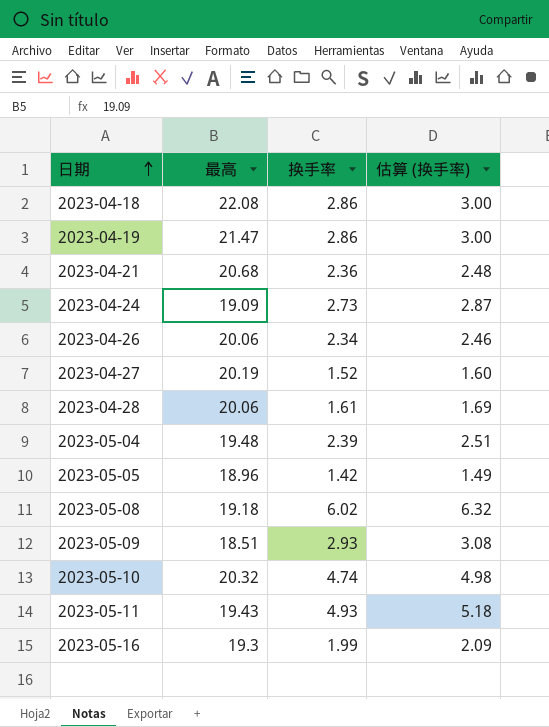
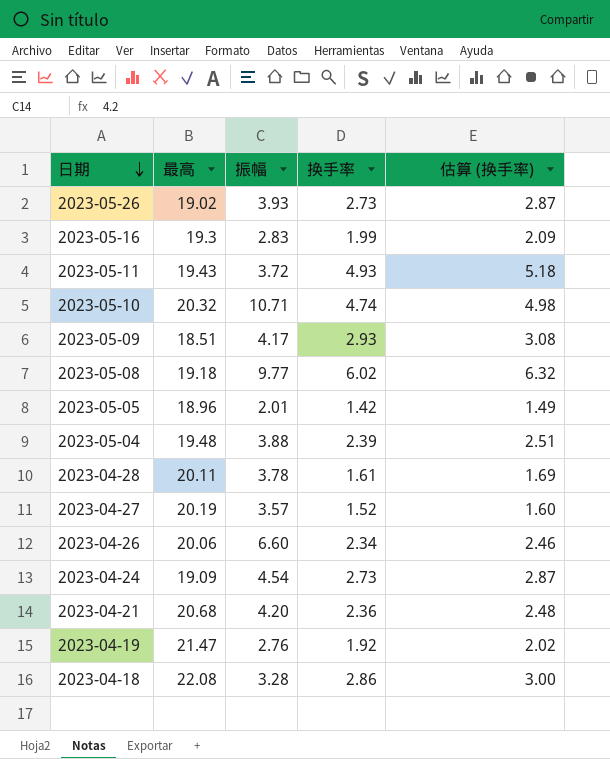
row order: 日期 ascending -> 日期 descending
column 振幅 | position: none -> 3
row 2023-05-26: none -> 19.02 | 3.93 | 2.73 | 2.87
2023-04-28 | 最高: 20.06 -> 20.11
2023-04-19 | 换手率: 2.86 -> 1.92
2023-04-19 | 估算 (换手率): 3.00 -> 2.02

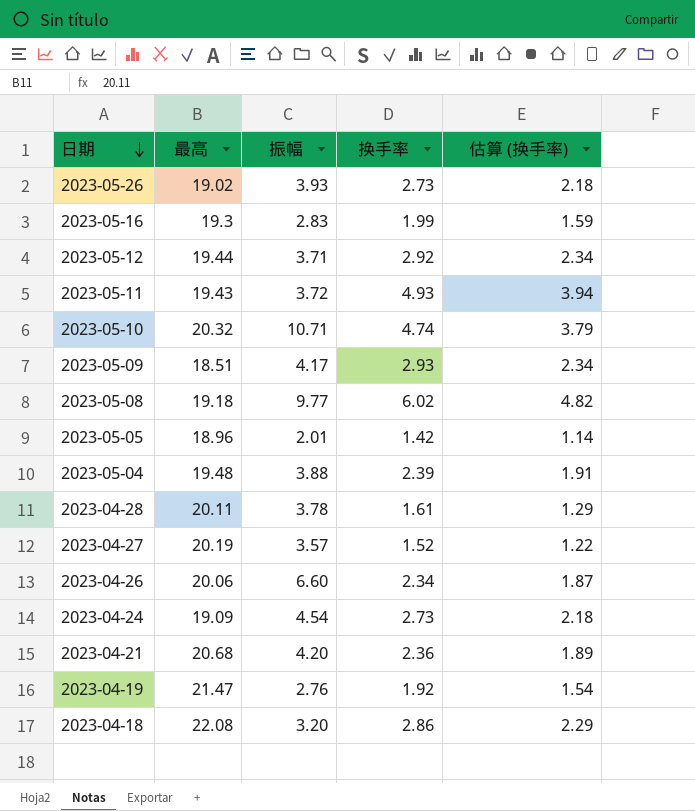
column 估算 (换手率) | formula: [换手率] * 1.05 -> [换手率] * 0.8
row 2023-05-12: none -> 19.44 | 3.71 | 2.92 | 2.34
2023-04-18 | 振幅: 3.28 -> 3.20

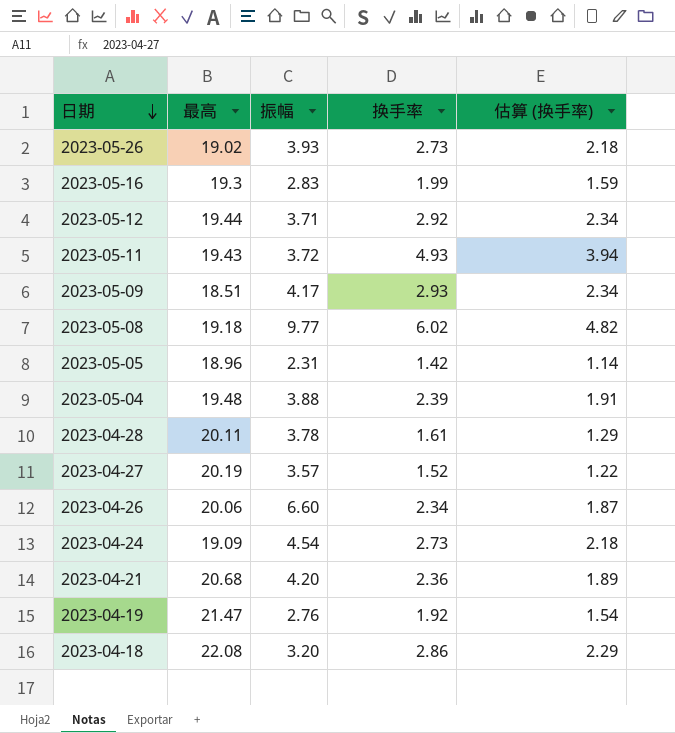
row 2023-05-10: 20.32 | 10.71 | 4.74 | 3.79 -> none
2023-05-05 | 振幅: 2.01 -> 2.31

